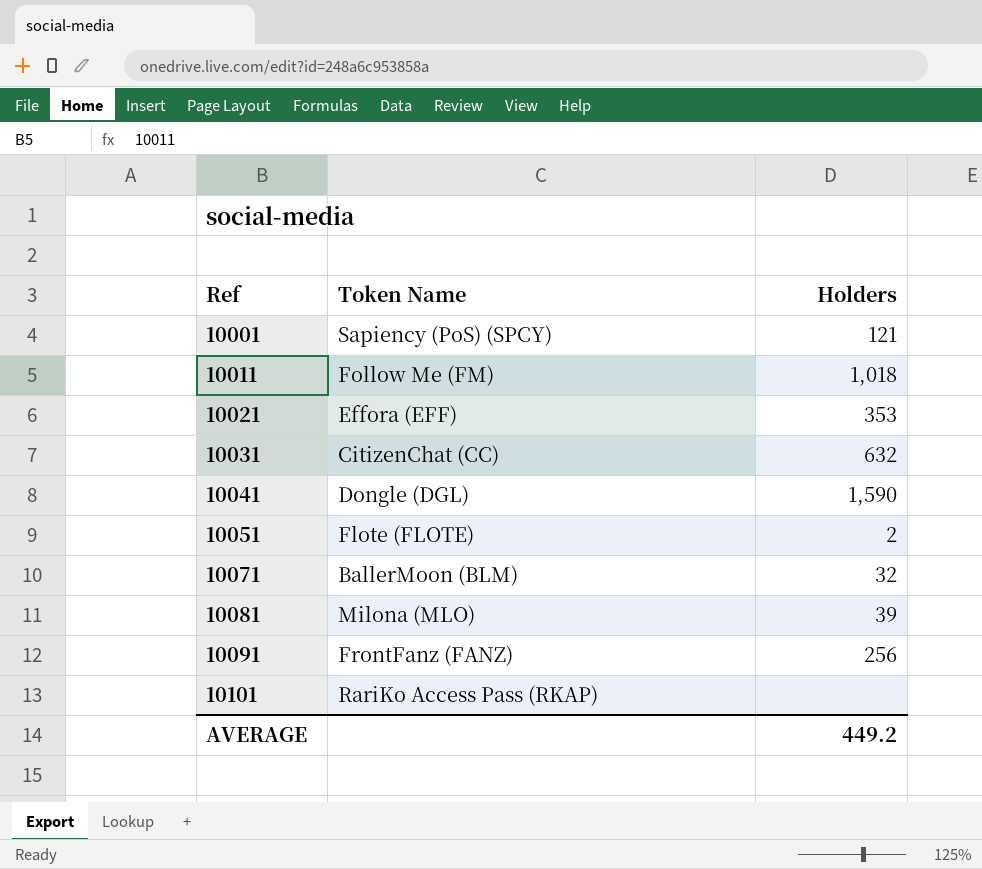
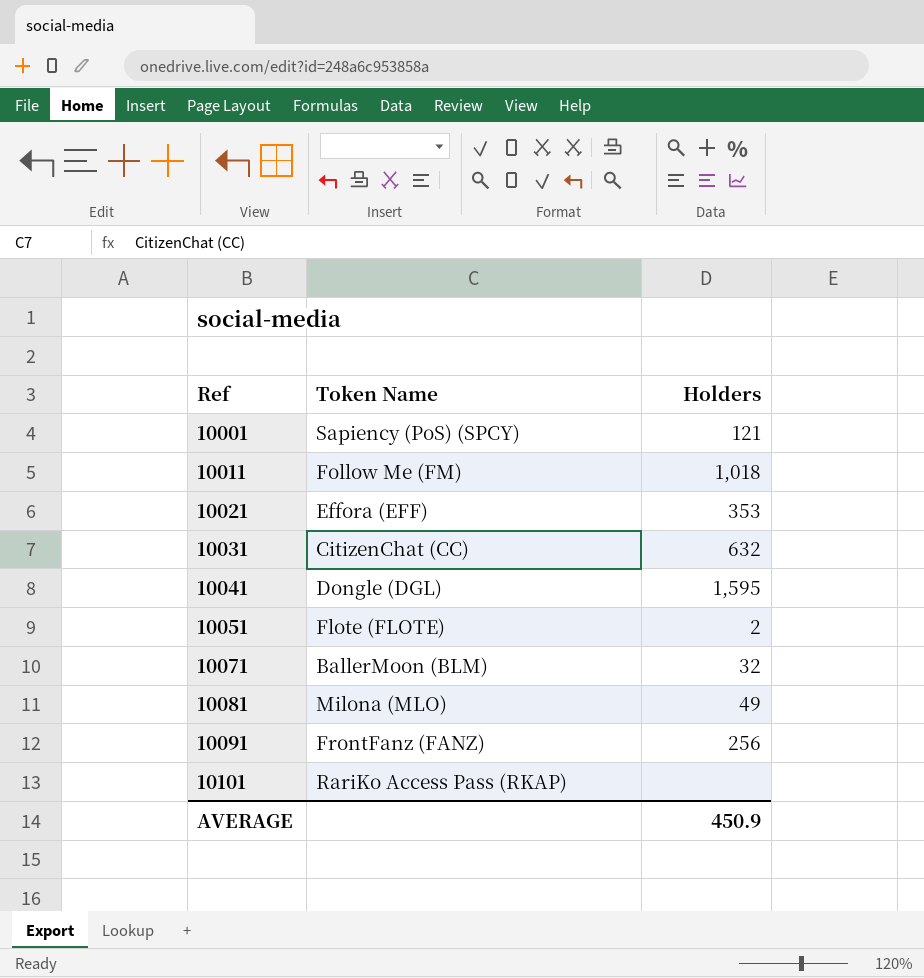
10041 | Holders: 1,590 -> 1,595
10081 | Holders: 39 -> 49
AVERAGE | Holders: 449.2 -> 450.9

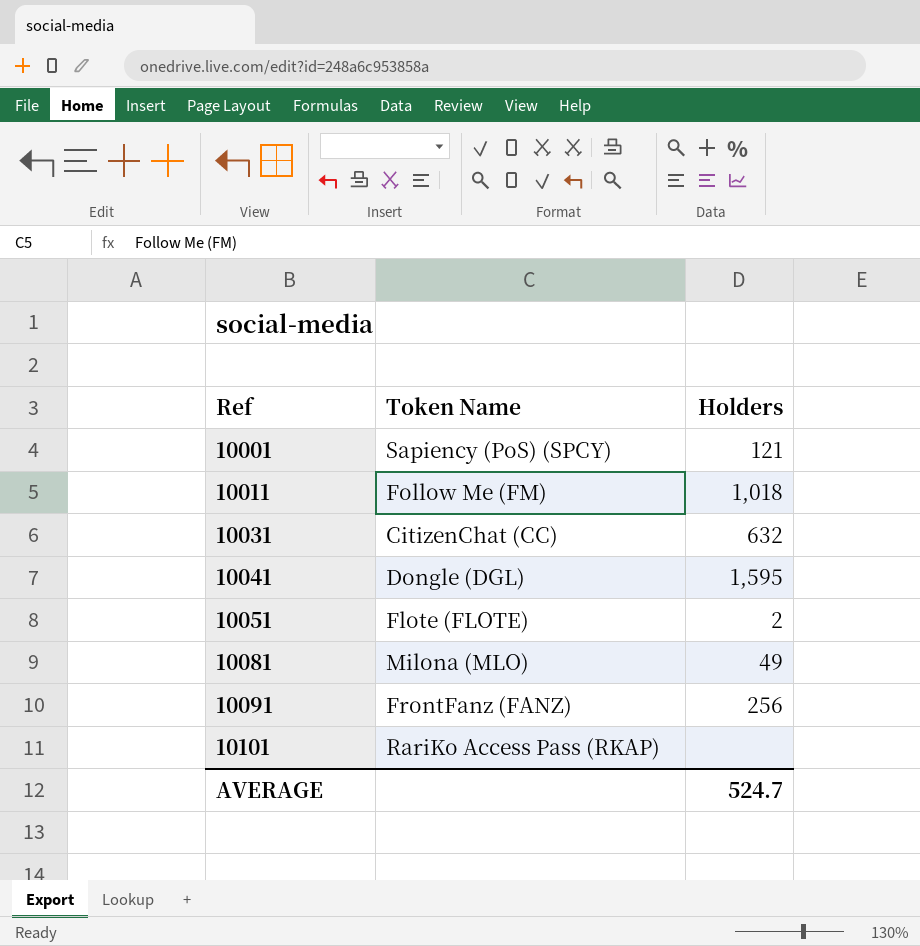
row 10021: Effora (EFF) | 353 -> none
row 10071: BallerMoon (BLM) | 32 -> none
AVERAGE | Holders: 450.9 -> 524.7

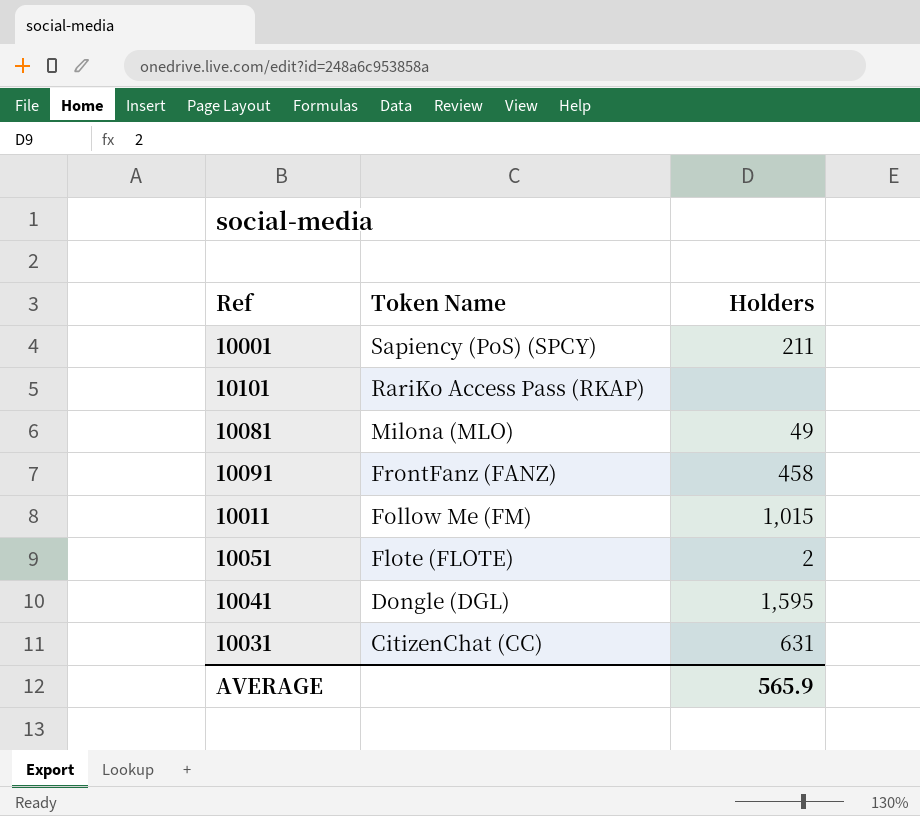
row order: Ref ascending -> Token Name descending
10001 | Holders: 121 -> 211
10091 | Holders: 256 -> 458
10011 | Holders: 1,018 -> 1,015
10031 | Holders: 632 -> 631
AVERAGE | Holders: 524.7 -> 565.9

